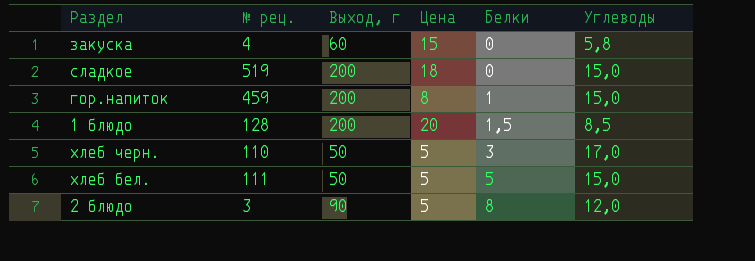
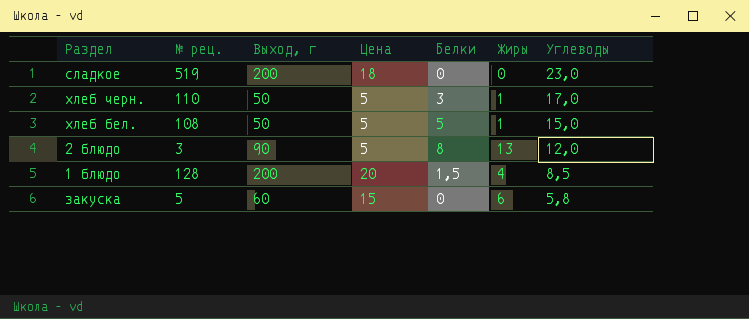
row order: Белки ascending -> Углеводы descending
column Жиры | position: none -> 6
row гор.напиток: 459 | 200 | 8 | 1 | 15,0 -> none
сладкое | Углеводы: 15,0 -> 23,0
хлеб бел. | № рец.: 111 -> 108
закуска | № рец.: 4 -> 5

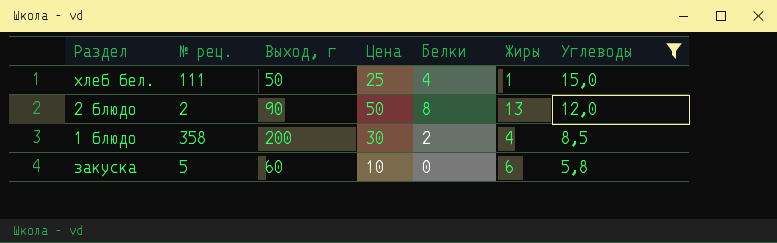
filter: none -> Углеводы <= 15,0
хлеб бел. | № рец.: 108 -> 111
хлеб бел. | Цена: 5 -> 25
хлеб бел. | Белки: 5 -> 4
2 блюдо | № рец.: 3 -> 2
2 блюдо | Цена: 5 -> 50
1 блюдо | № рец.: 128 -> 358
1 блюдо | Цена: 20 -> 30
1 блюдо | Белки: 1,5 -> 2
закуска | Цена: 15 -> 10

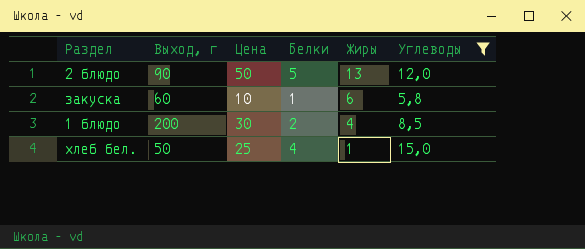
row order: Углеводы descending -> Жиры descending
column № рец. | position: 2 -> none
2 блюдо | Белки: 8 -> 5
закуска | Белки: 0 -> 1

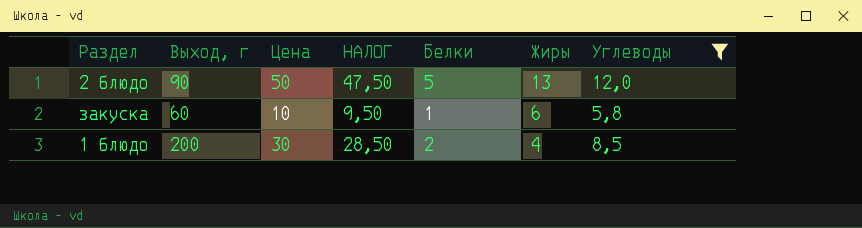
column НАЛОГ | formula: none -> [Цена] * 0,95
row хлеб бел.: 50 | 25 | 4 | 1 | 15,0 -> none

